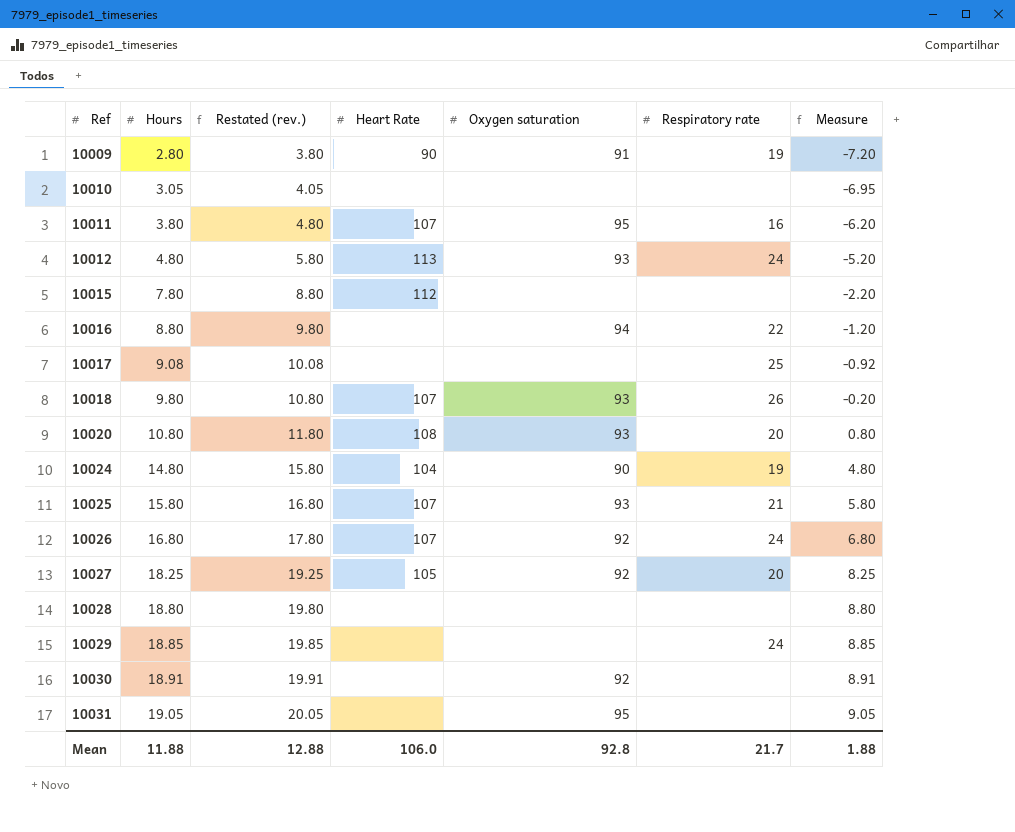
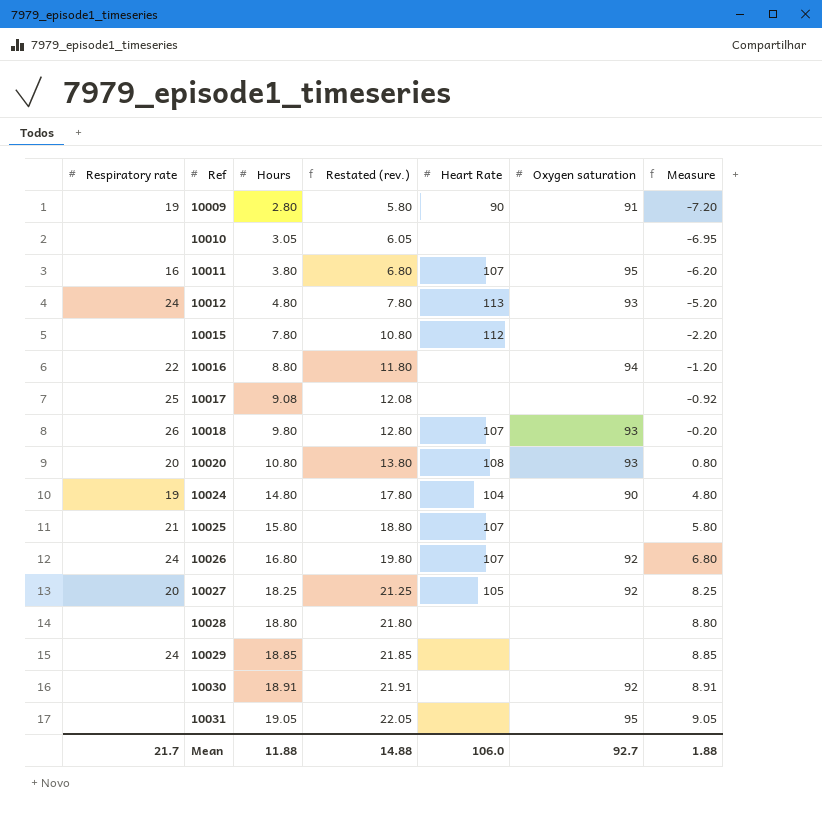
column Respiratory rate | position: 6 -> 1
column Restated (rev.) | formula: [Hours] + 1 -> [Hours] + 3
10025 | Oxygen saturation: 93 -> none
Mean | Restated (rev.): 12.88 -> 14.88
Mean | Oxygen saturation: 92.8 -> 92.7

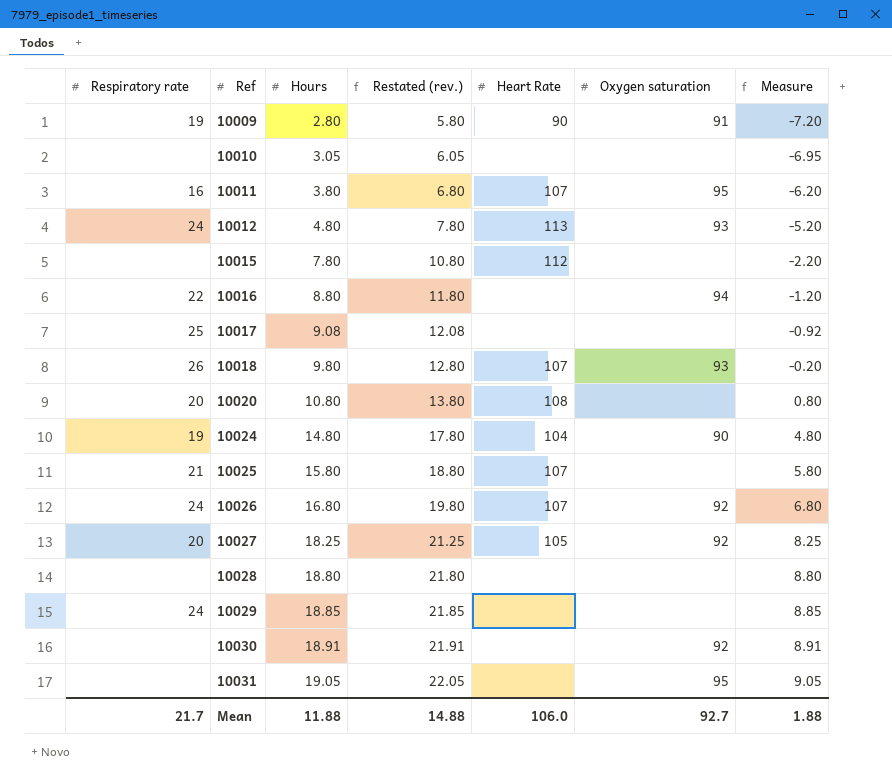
10020 | Oxygen saturation: 93 -> none

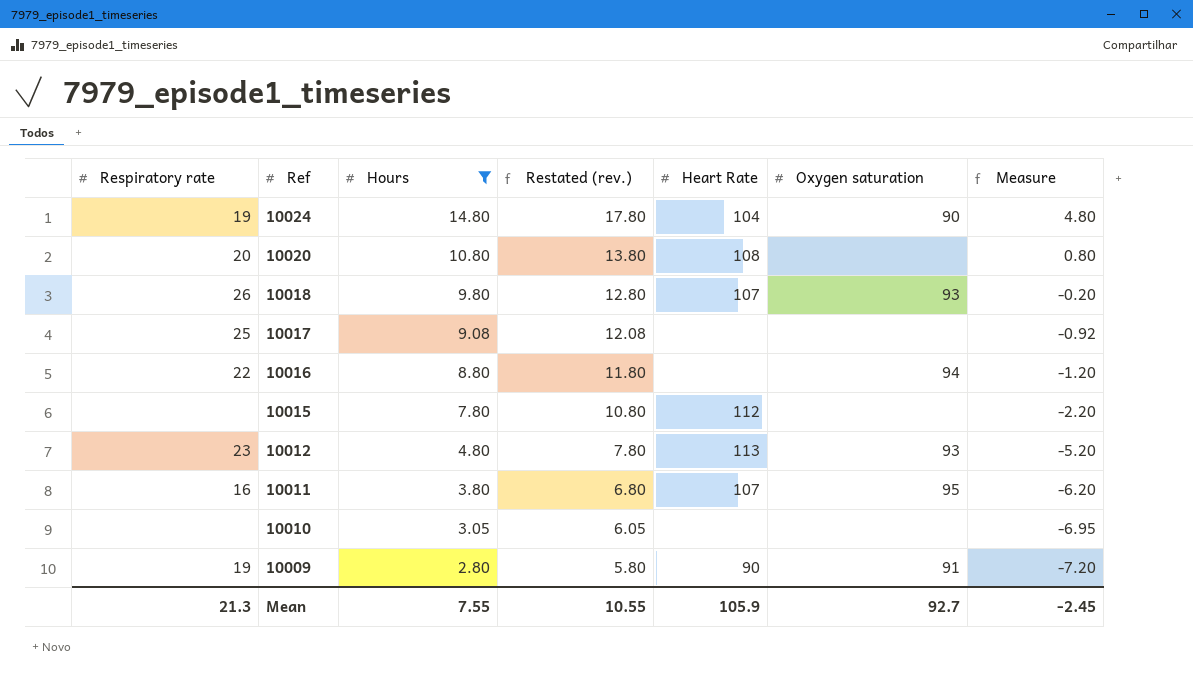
filter: none -> Hours <= 14.80
row order: Ref ascending -> Ref descending
10012 | Respiratory rate: 24 -> 23
Mean | Respiratory rate: 21.7 -> 21.3
Mean | Hours: 11.88 -> 7.55
Mean | Restated (rev.): 14.88 -> 10.55
Mean | Heart Rate: 106.0 -> 105.9
Mean | Measure: 1.88 -> -2.45

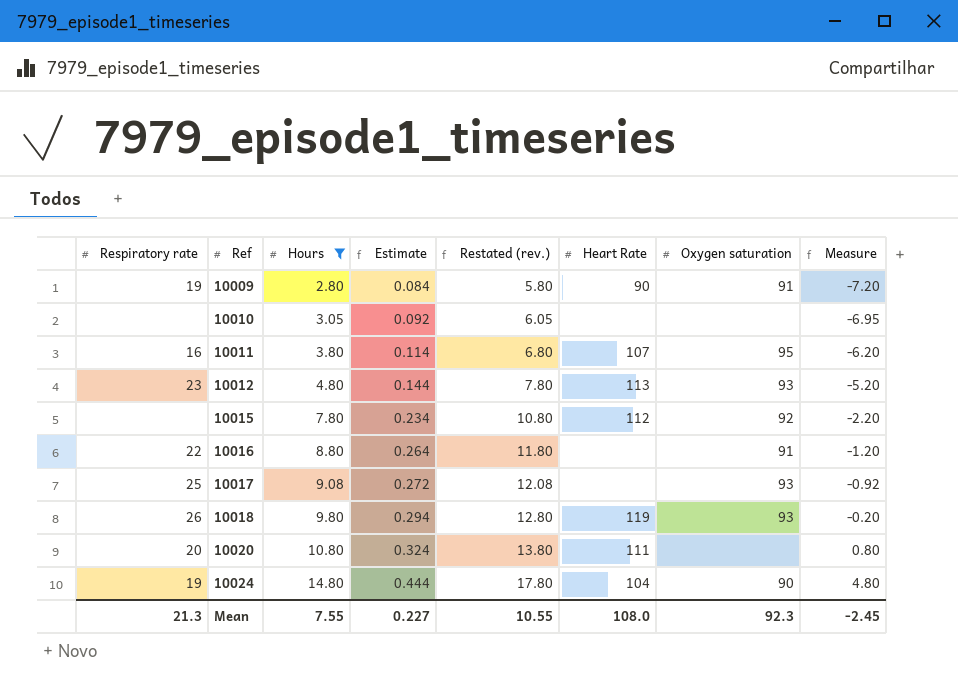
row order: Ref descending -> Ref ascending
column Estimate | formula: none -> [Hours] * 0.03
10015 | Oxygen saturation: none -> 92
10016 | Oxygen saturation: 94 -> 91
10017 | Oxygen saturation: none -> 93
10018 | Heart Rate: 107 -> 119
10020 | Heart Rate: 108 -> 111
Mean | Heart Rate: 105.9 -> 108.0
Mean | Oxygen saturation: 92.7 -> 92.3

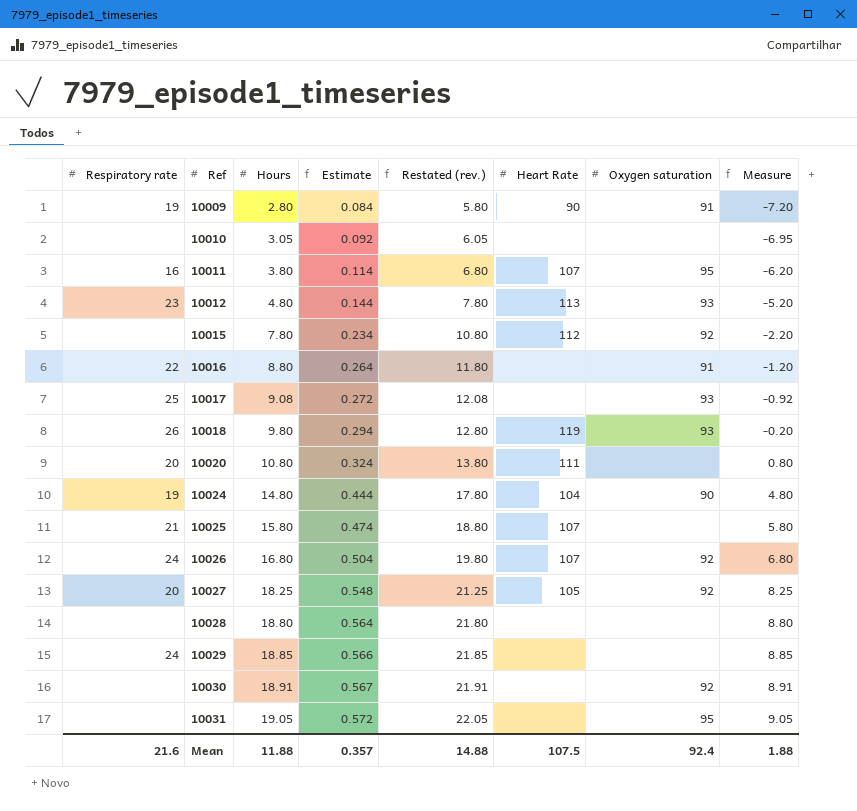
filter: Hours <= 14.80 -> none
Mean | Respiratory rate: 21.3 -> 21.6
Mean | Hours: 7.55 -> 11.88
Mean | Estimate: 0.227 -> 0.357
Mean | Restated (rev.): 10.55 -> 14.88
Mean | Heart Rate: 108.0 -> 107.5
Mean | Oxygen saturation: 92.3 -> 92.4
Mean | Measure: -2.45 -> 1.88

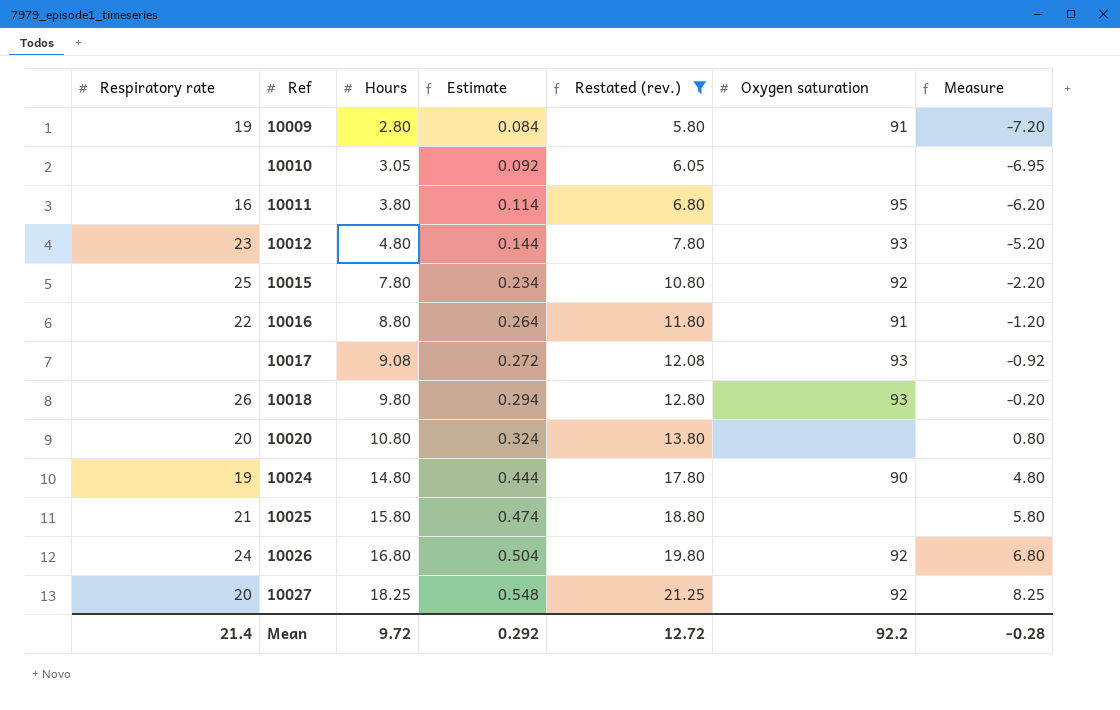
filter: none -> Restated (rev.) <= 21.25
column Heart Rate | position: 6 -> none
10015 | Respiratory rate: none -> 25
10017 | Respiratory rate: 25 -> none
Mean | Respiratory rate: 21.6 -> 21.4
Mean | Hours: 11.88 -> 9.72
Mean | Estimate: 0.357 -> 0.292
Mean | Restated (rev.): 14.88 -> 12.72
Mean | Oxygen saturation: 92.4 -> 92.2
Mean | Measure: 1.88 -> -0.28

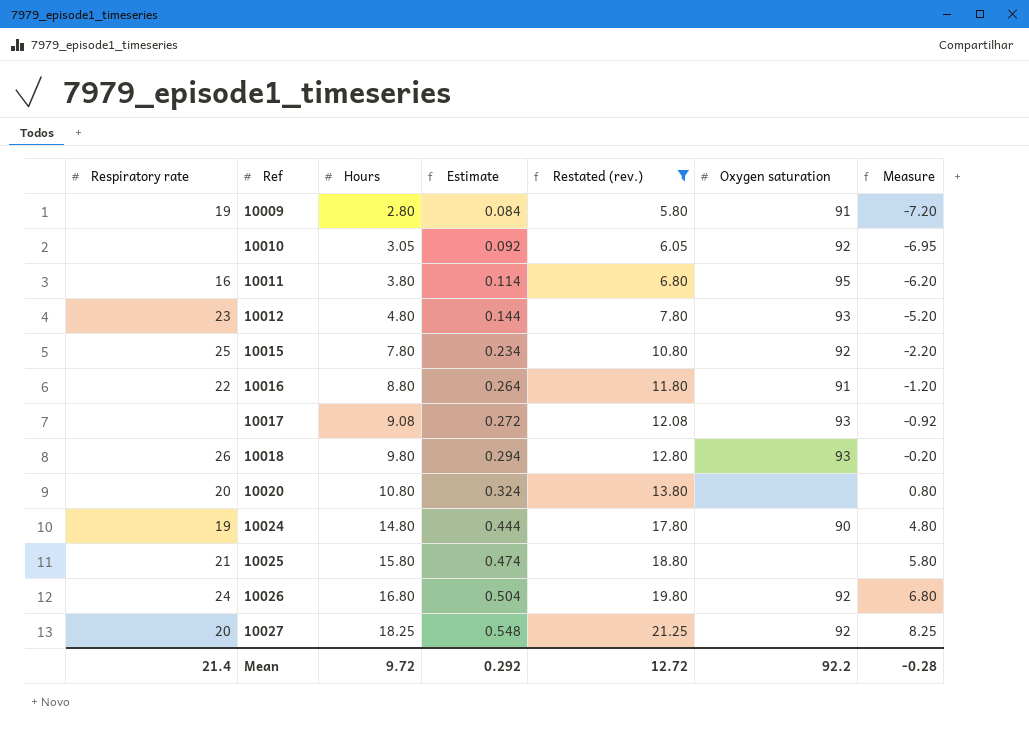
10010 | Oxygen saturation: none -> 92

